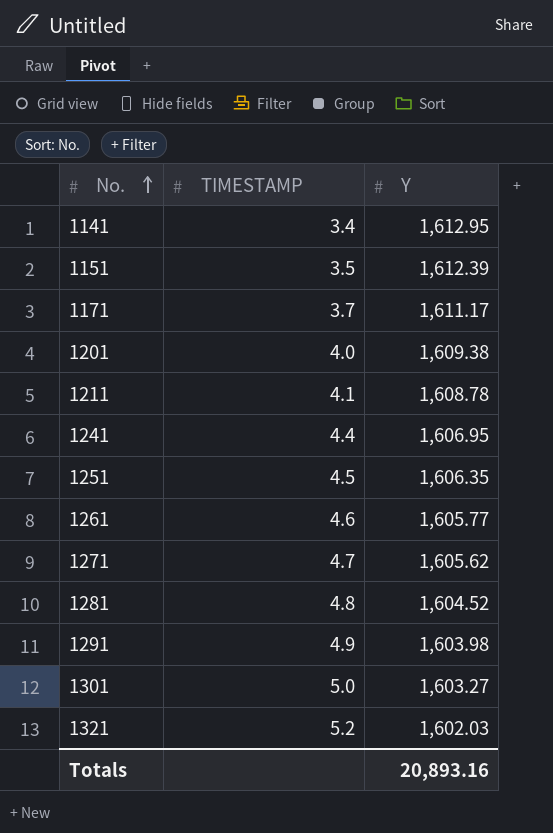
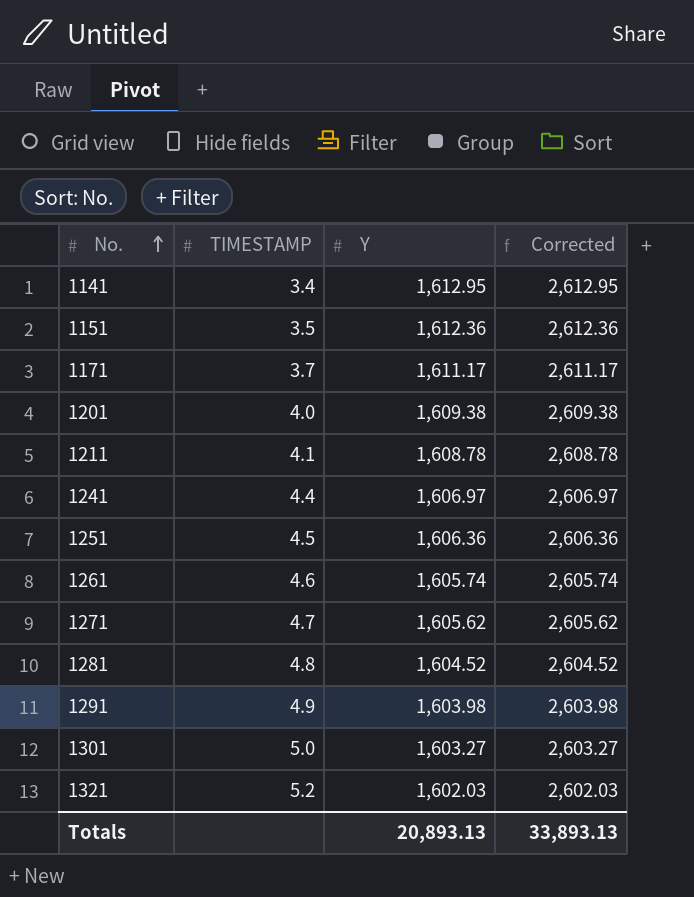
column Corrected | formula: none -> [Y] + 1000
1151 | Y: 1,612.39 -> 1,612.36
1241 | Y: 1,606.95 -> 1,606.97
1251 | Y: 1,606.35 -> 1,606.36
1261 | Y: 1,605.77 -> 1,605.74
Totals | Y: 20,893.16 -> 20,893.13

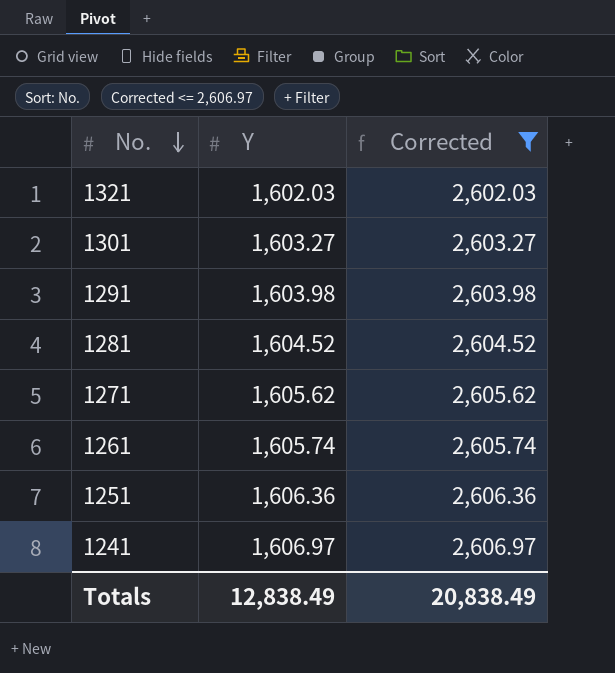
filter: none -> Corrected <= 2,606.97
row order: No. ascending -> No. descending
column TIMESTAMP | position: 2 -> none
Totals | Y: 20,893.13 -> 12,838.49
Totals | Corrected: 33,893.13 -> 20,838.49

